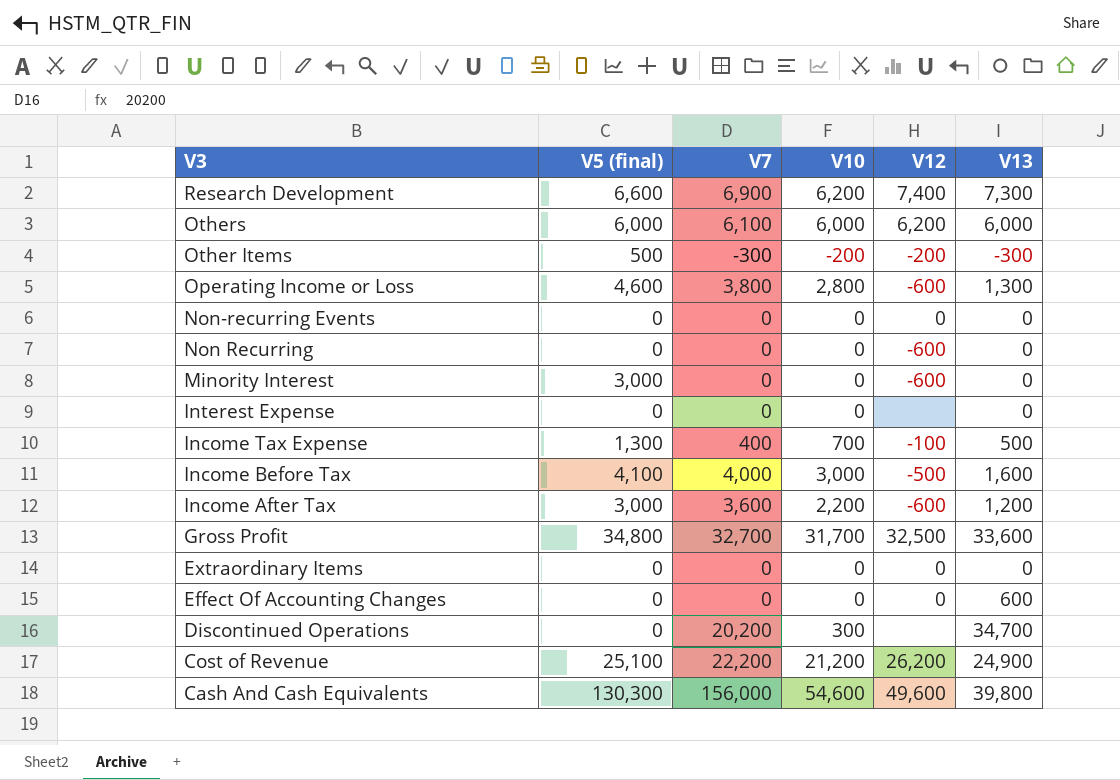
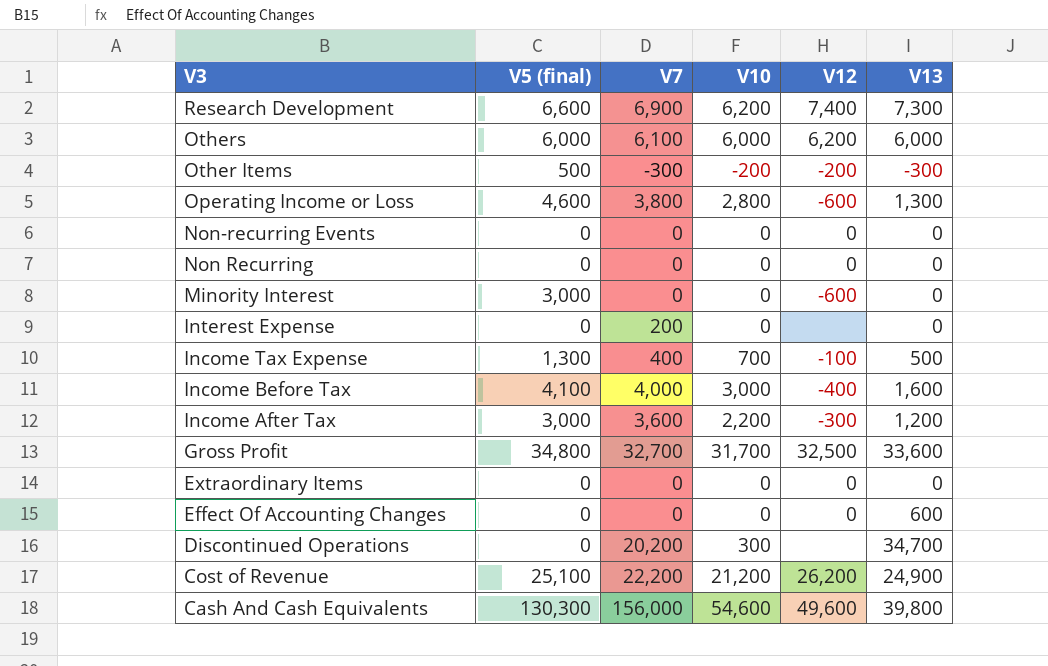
Non Recurring | V12: -600 -> 0
Interest Expense | V7: 0 -> 200
Income Before Tax | V12: -500 -> -400
Income After Tax | V12: -600 -> -300

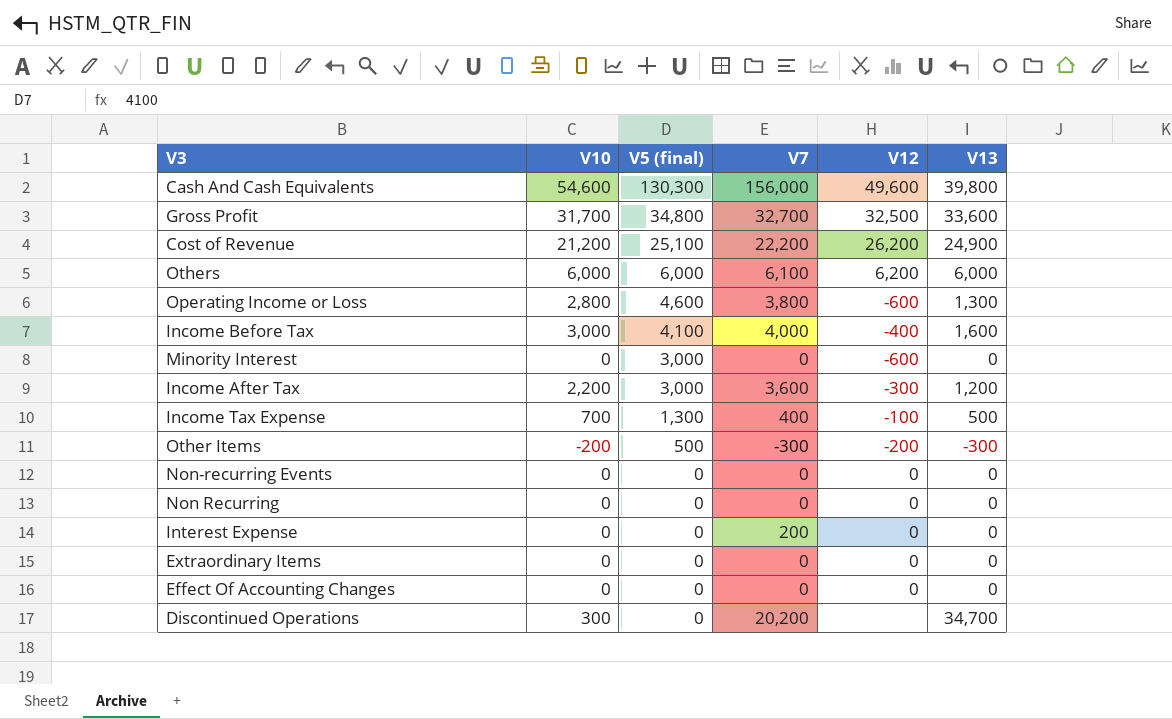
row order: V3 descending -> V5 (final) descending
column V10 | position: 4 -> 2
row Research Development: 6,600 | 6,900 | 6,200 | 7,400 | 7,300 -> none
Interest Expense | V12: none -> 0
Effect Of Accounting Changes | V13: 600 -> 0

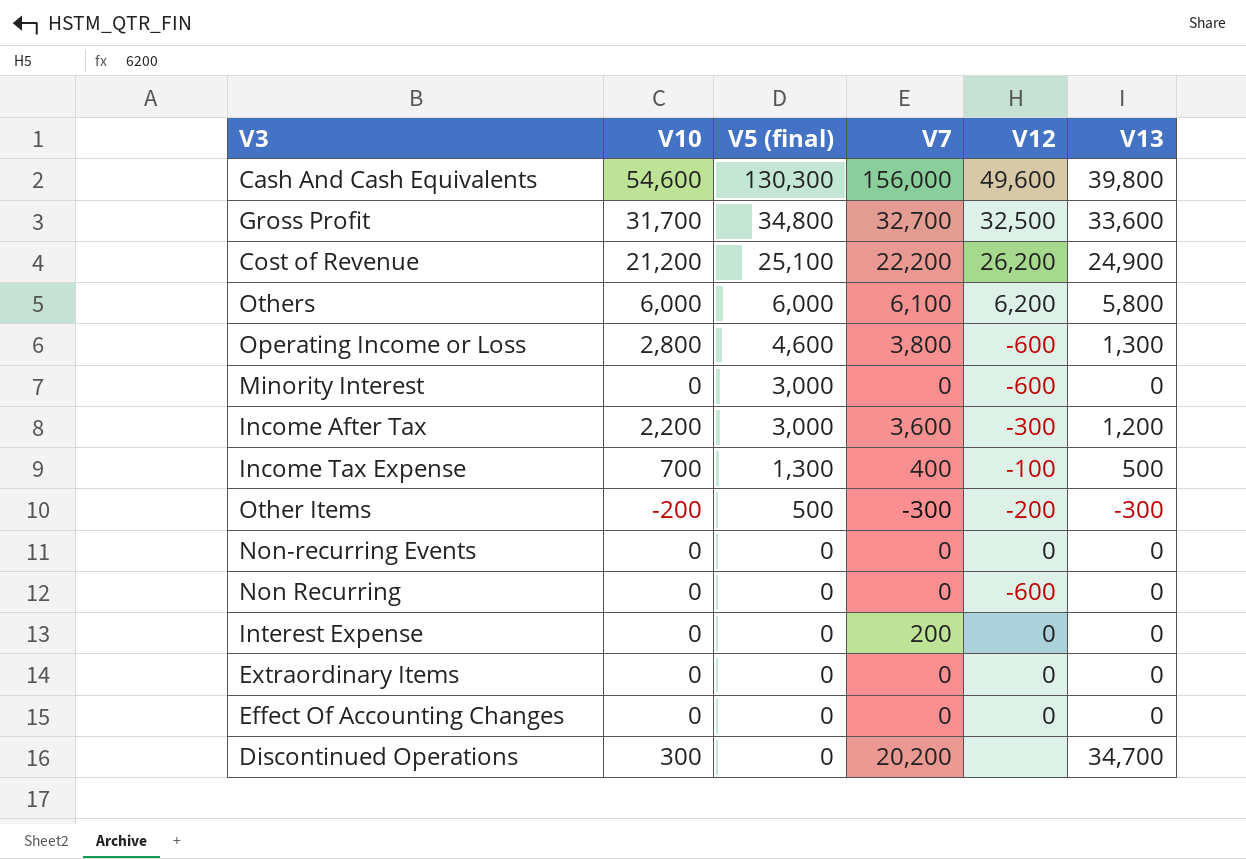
row Income Before Tax: 3,000 | 4,100 | 4,000 | -400 | 1,600 -> none
Others | V13: 6,000 -> 5,800
Non Recurring | V12: 0 -> -600

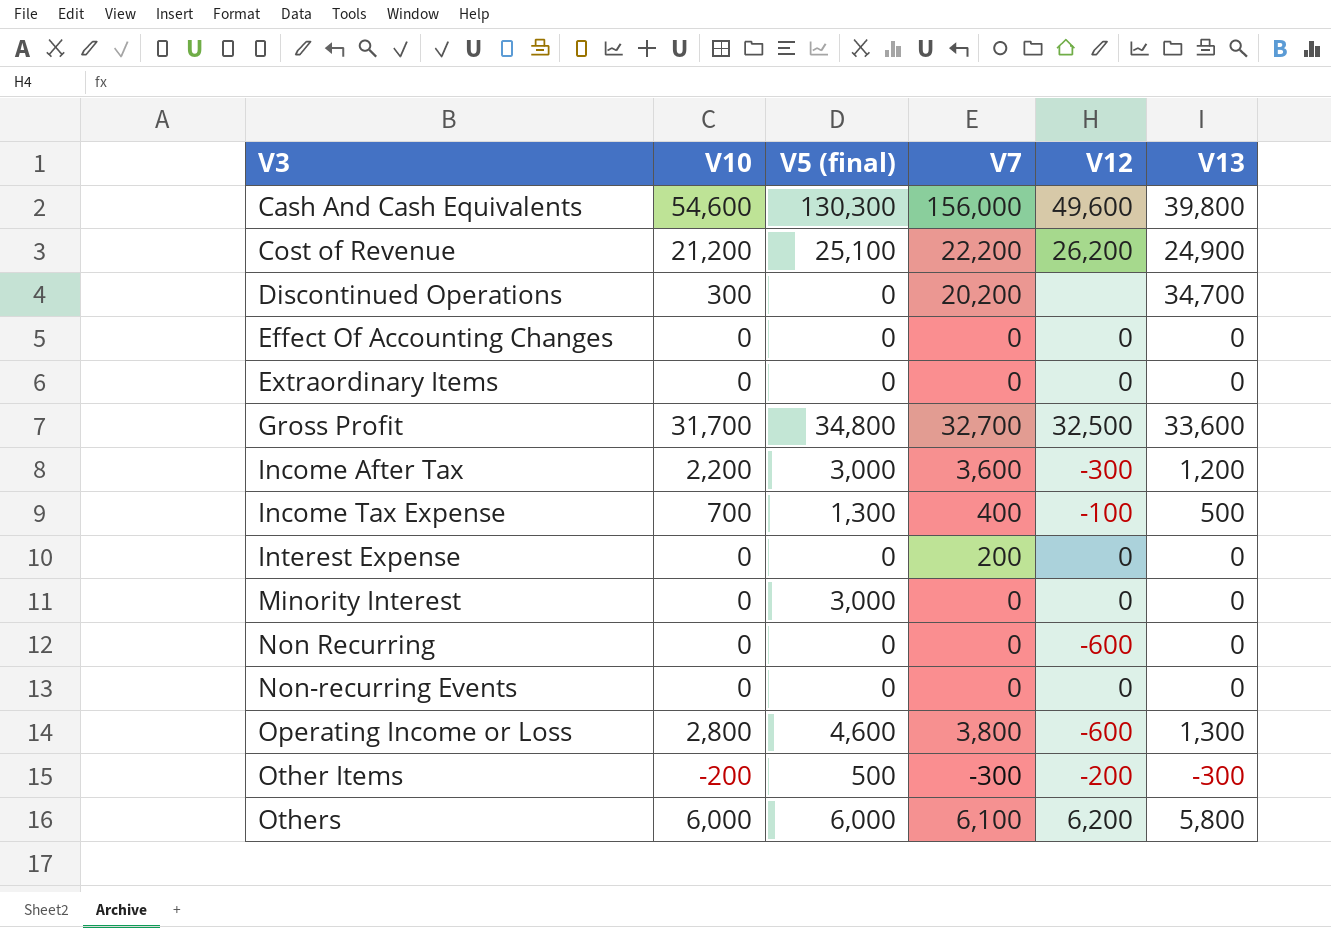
row order: V5 (final) descending -> V3 ascending
Minority Interest | V12: -600 -> 0

